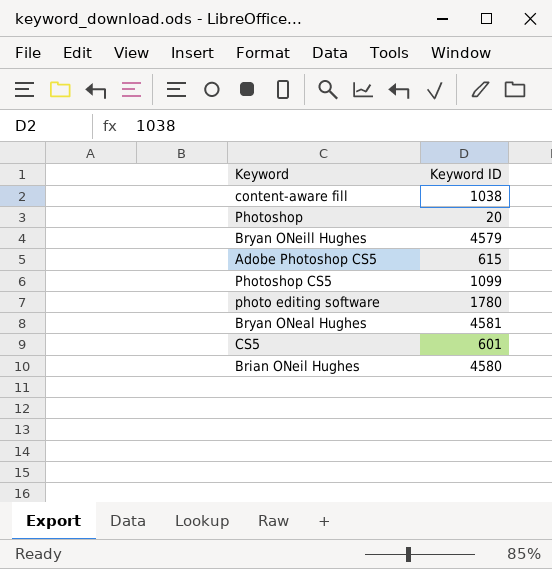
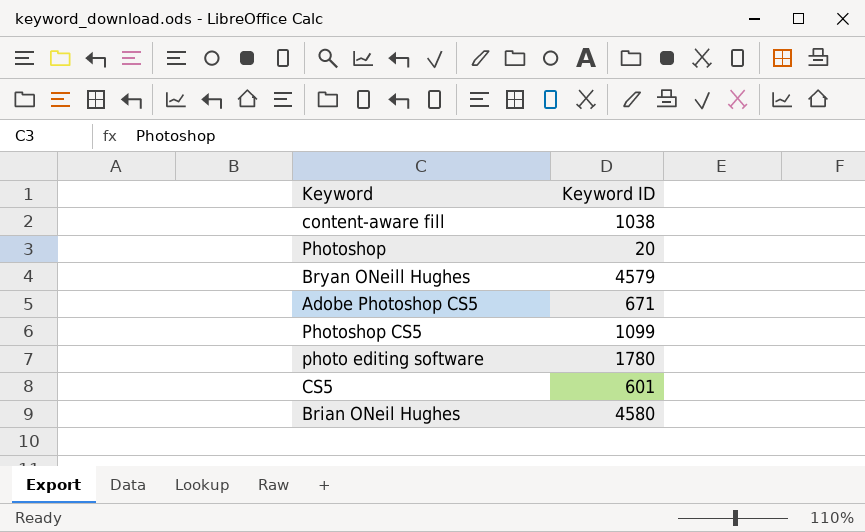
row Bryan ONeal Hughes: 4581 -> none
Adobe Photoshop CS5 | Keyword ID: 615 -> 671

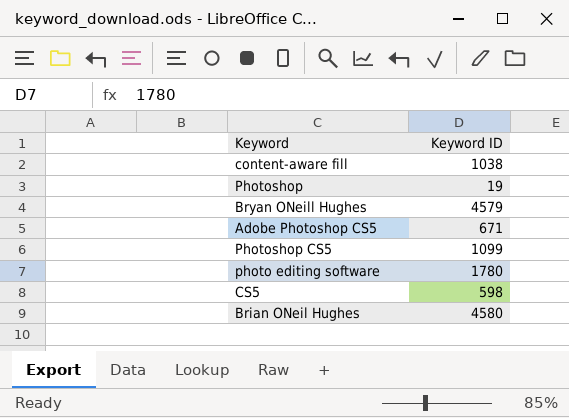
Photoshop | Keyword ID: 20 -> 19
CS5 | Keyword ID: 601 -> 598

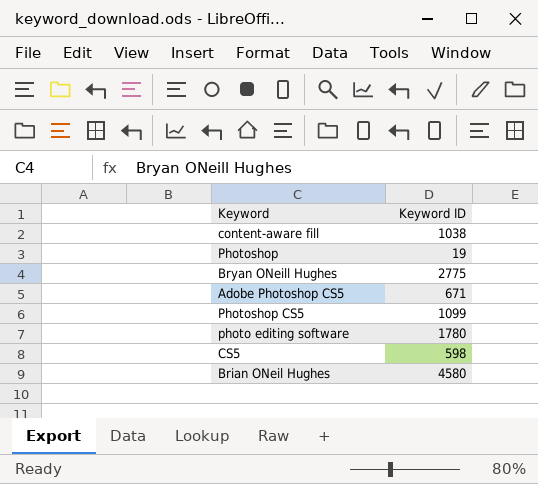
Bryan ONeill Hughes | Keyword ID: 4579 -> 2775

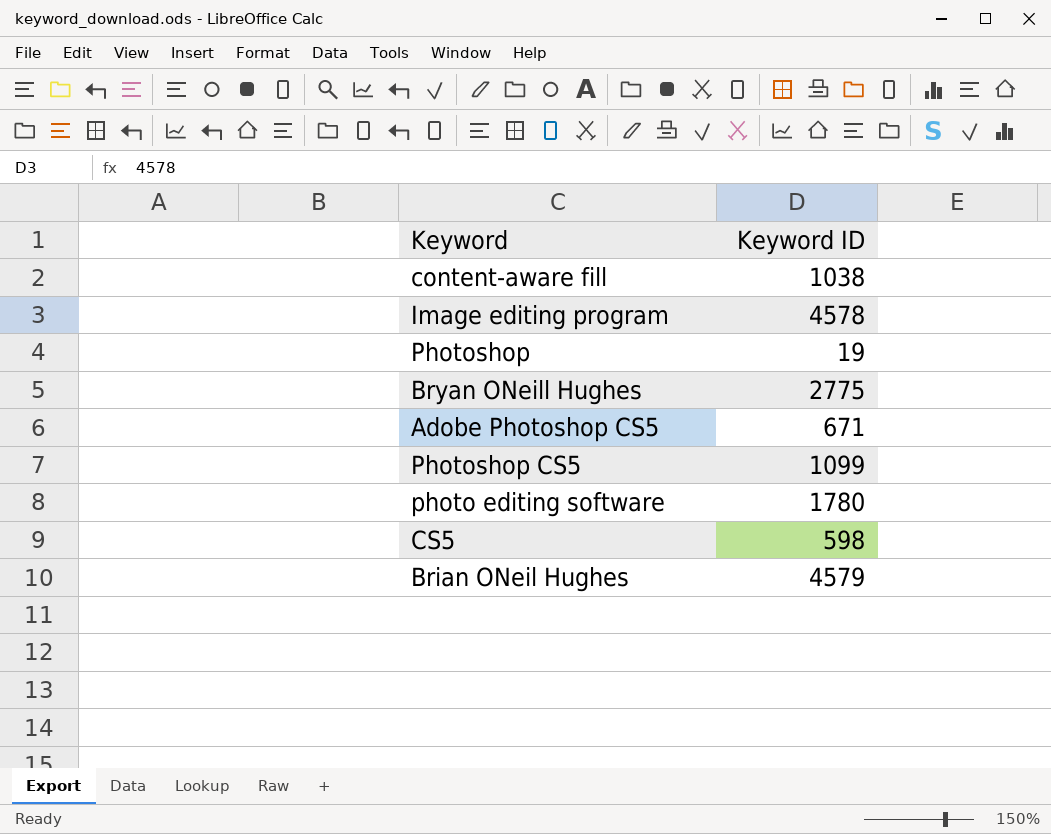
row Image editing program: none -> 4578
Brian ONeil Hughes | Keyword ID: 4580 -> 4579

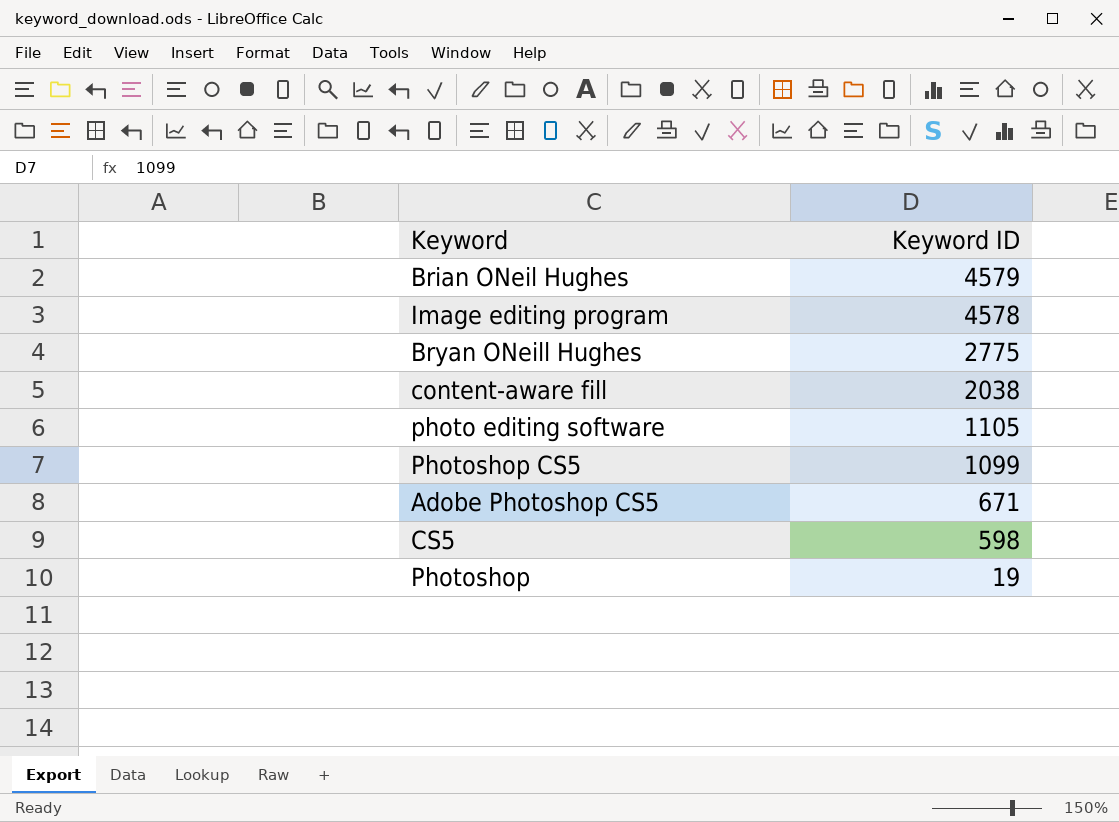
row order: none -> Keyword ID descending
content-aware fill | Keyword ID: 1038 -> 2038
photo editing software | Keyword ID: 1780 -> 1105

